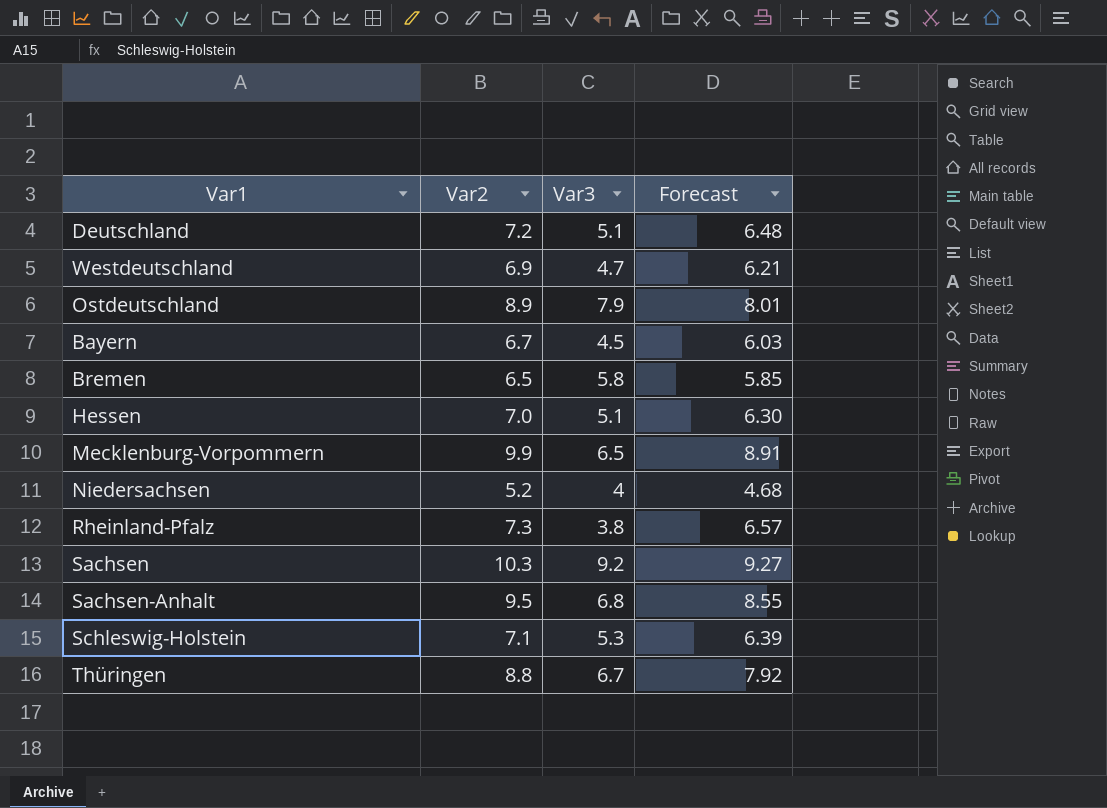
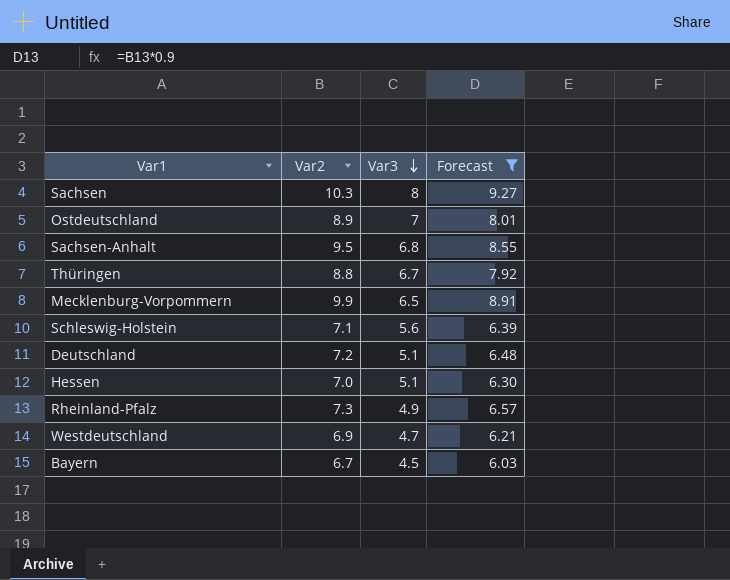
filter: none -> Forecast >= 6.03
row order: none -> Var3 descending
Sachsen | Var3: 9.2 -> 8
Ostdeutschland | Var3: 7.9 -> 7
Schleswig-Holstein | Var3: 5.3 -> 5.6
Rheinland-Pfalz | Var3: 3.8 -> 4.9

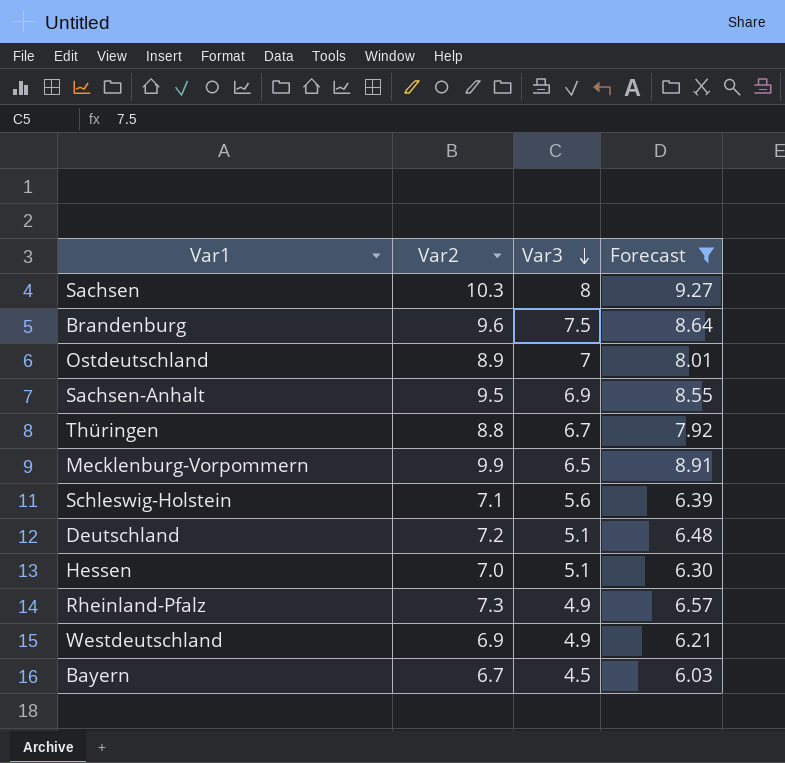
row Brandenburg: none -> 9.6 | 7.5 | 8.64
Sachsen-Anhalt | Var3: 6.8 -> 6.9
Westdeutschland | Var3: 4.7 -> 4.9

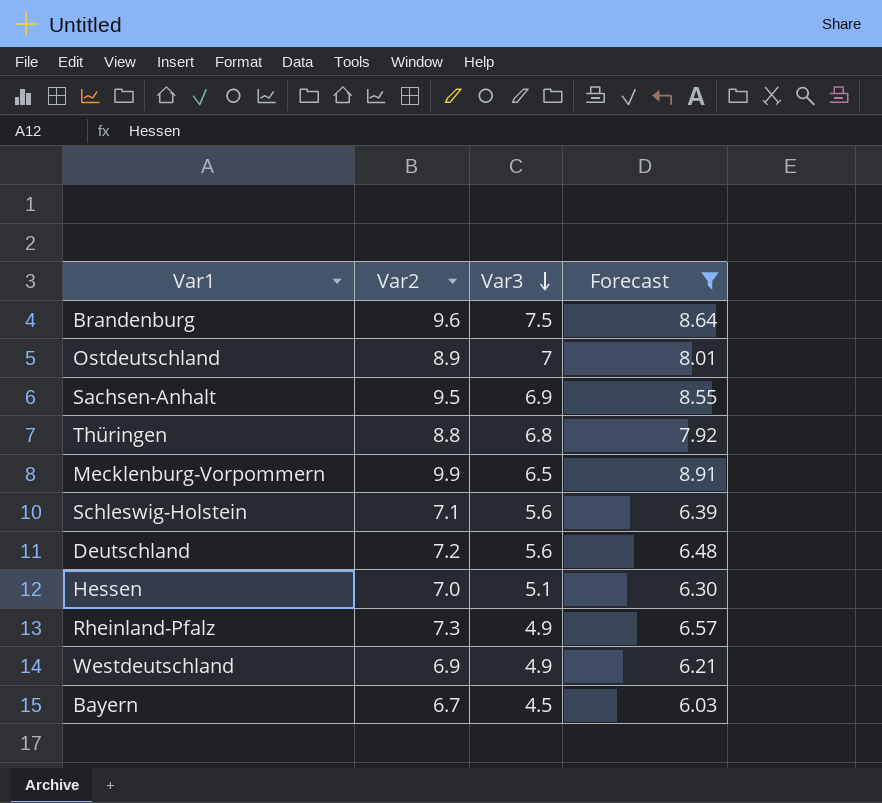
row Sachsen: 10.3 | 8 | 9.27 -> none
Thüringen | Var3: 6.7 -> 6.8
Deutschland | Var3: 5.1 -> 5.6

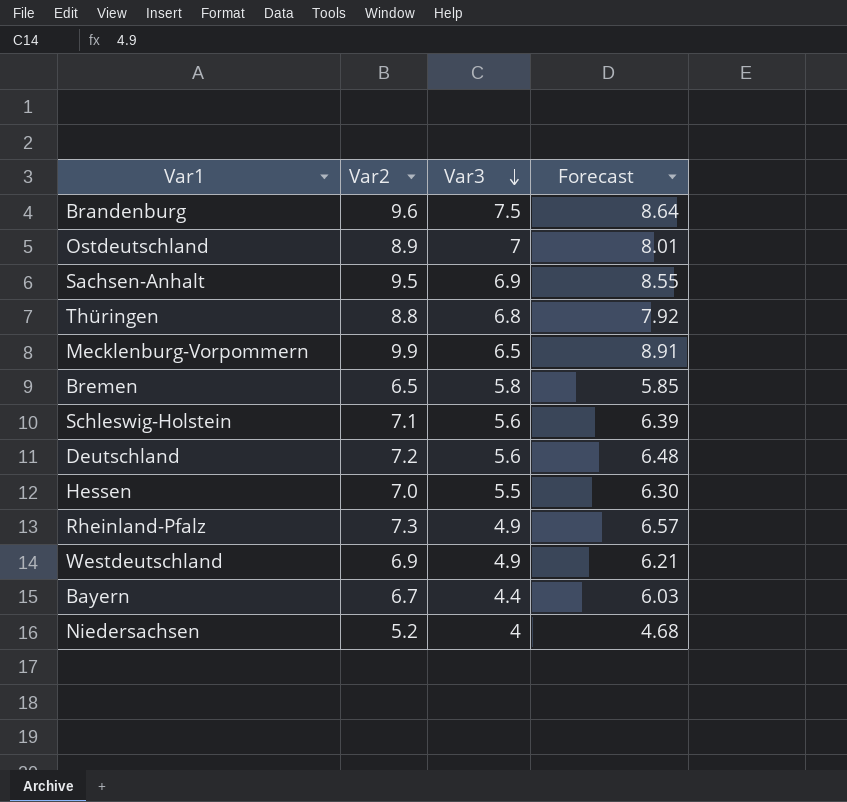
filter: Forecast >= 6.03 -> none
Hessen | Var3: 5.1 -> 5.5
Bayern | Var3: 4.5 -> 4.4

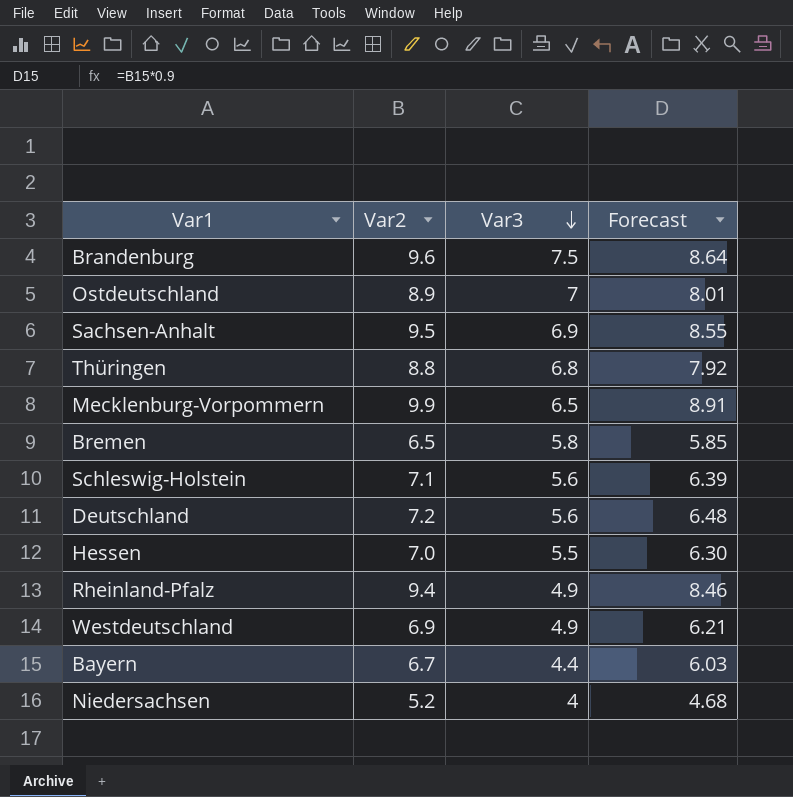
Rheinland-Pfalz | Var2: 7.3 -> 9.4
Rheinland-Pfalz | Forecast: 6.57 -> 8.46

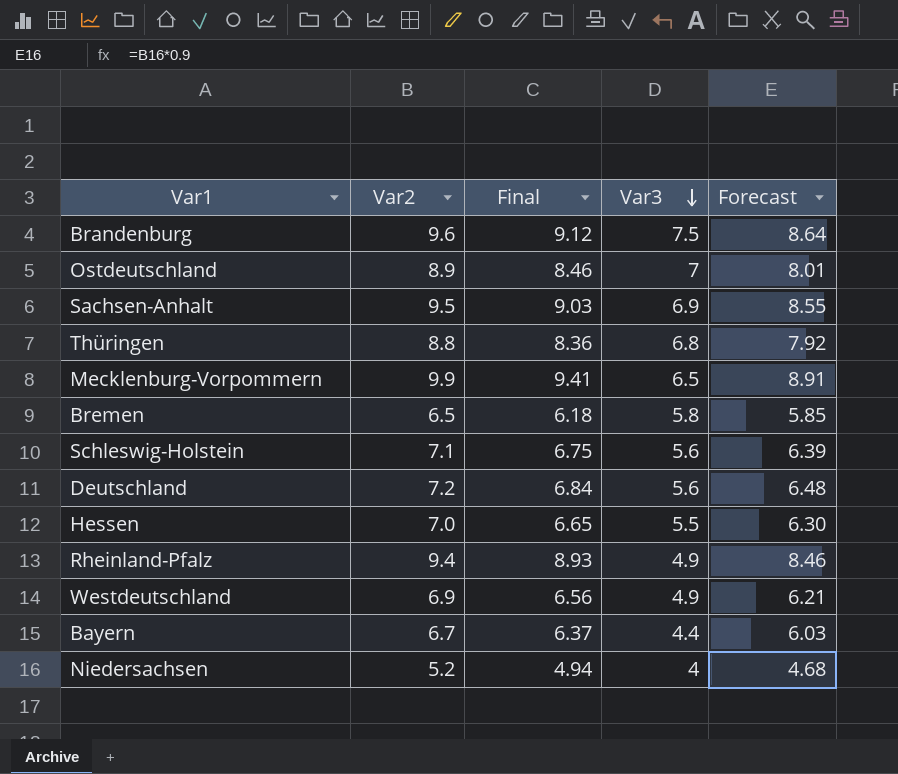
column Final | formula: none -> [Var2] * 0.95

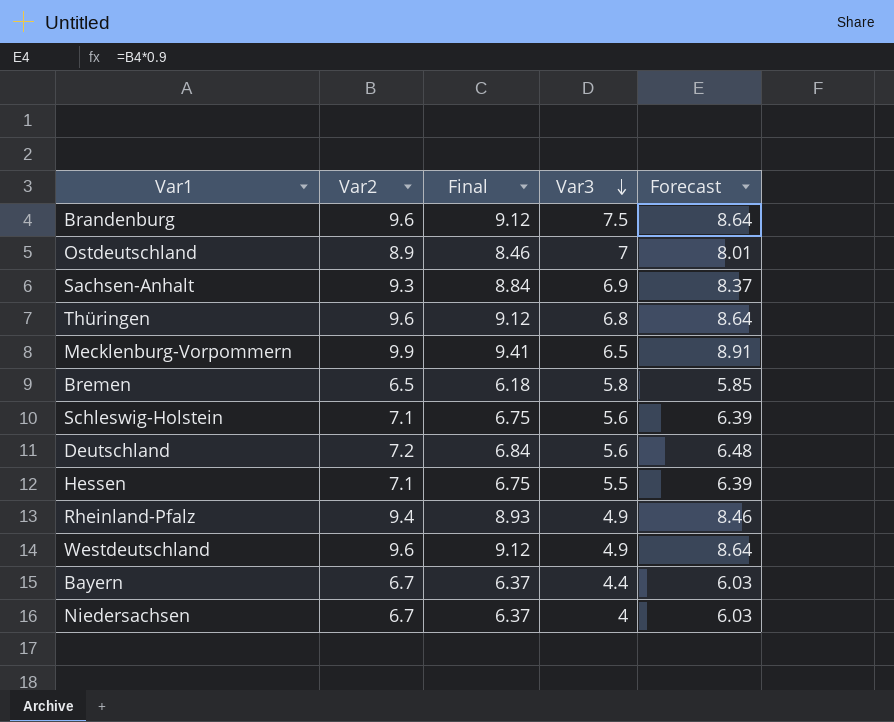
Sachsen-Anhalt | Var2: 9.5 -> 9.3
Sachsen-Anhalt | Final: 9.03 -> 8.84
Sachsen-Anhalt | Forecast: 8.55 -> 8.37
Thüringen | Var2: 8.8 -> 9.6
Thüringen | Final: 8.36 -> 9.12
Thüringen | Forecast: 7.92 -> 8.64
Hessen | Var2: 7.0 -> 7.1
Hessen | Final: 6.65 -> 6.75
Hessen | Forecast: 6.30 -> 6.39
Westdeutschland | Var2: 6.9 -> 9.6
Westdeutschland | Final: 6.56 -> 9.12
Westdeutschland | Forecast: 6.21 -> 8.64
Niedersachsen | Var2: 5.2 -> 6.7
Niedersachsen | Final: 4.94 -> 6.37
Niedersachsen | Forecast: 4.68 -> 6.03

